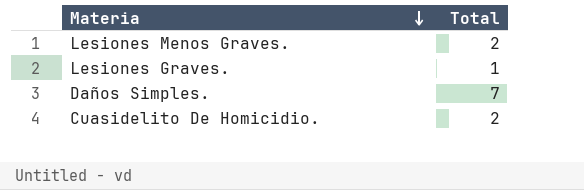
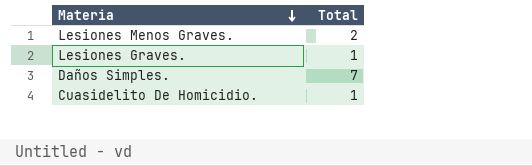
Cuasidelito De Homicidio. | Total: 2 -> 1

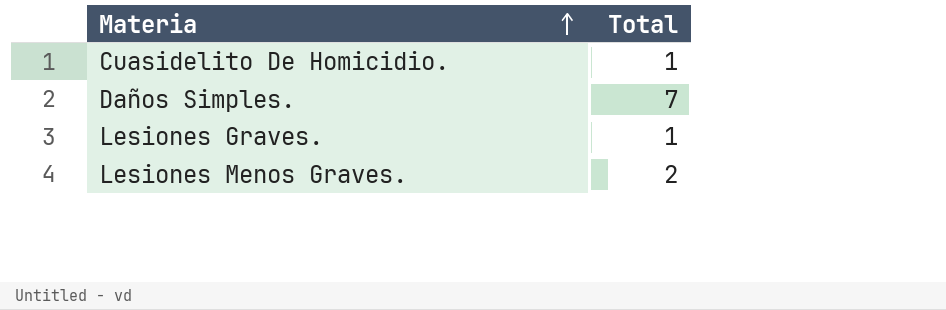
row order: Materia descending -> Materia ascending

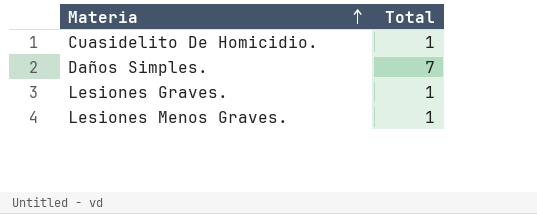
Lesiones Menos Graves. | Total: 2 -> 1

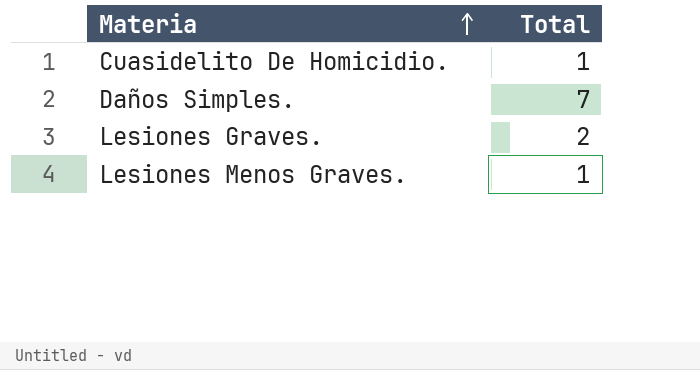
Lesiones Graves. | Total: 1 -> 2

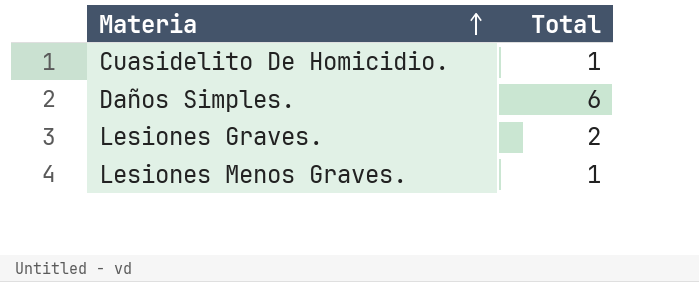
Daños Simples. | Total: 7 -> 6

